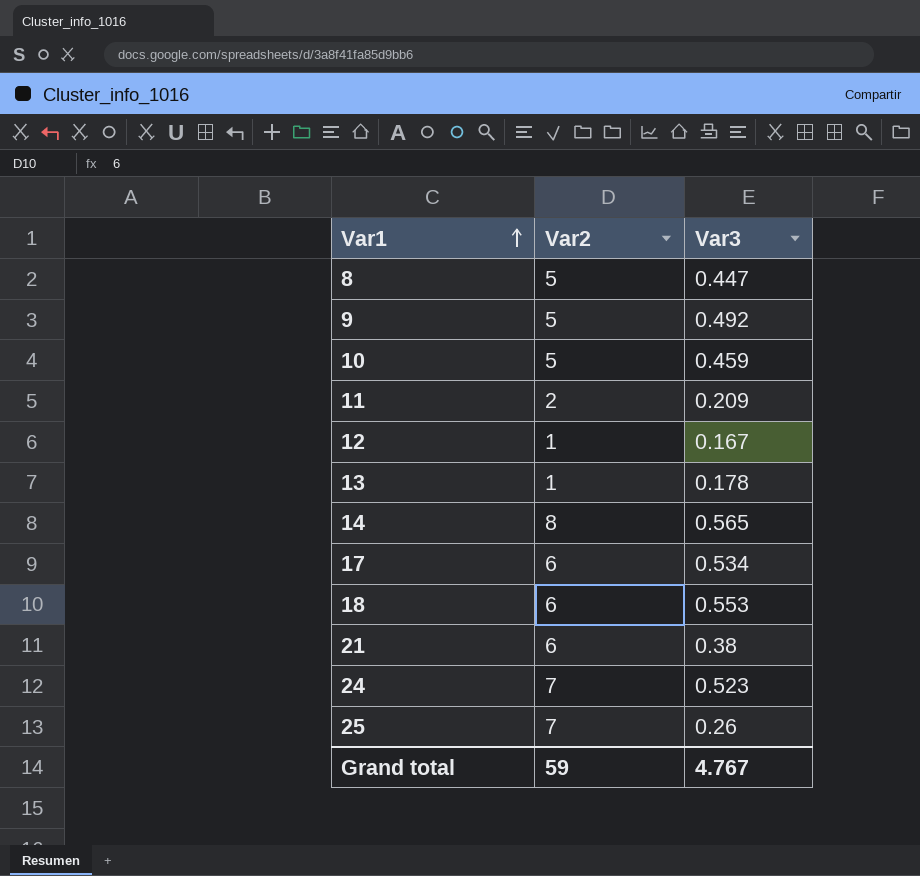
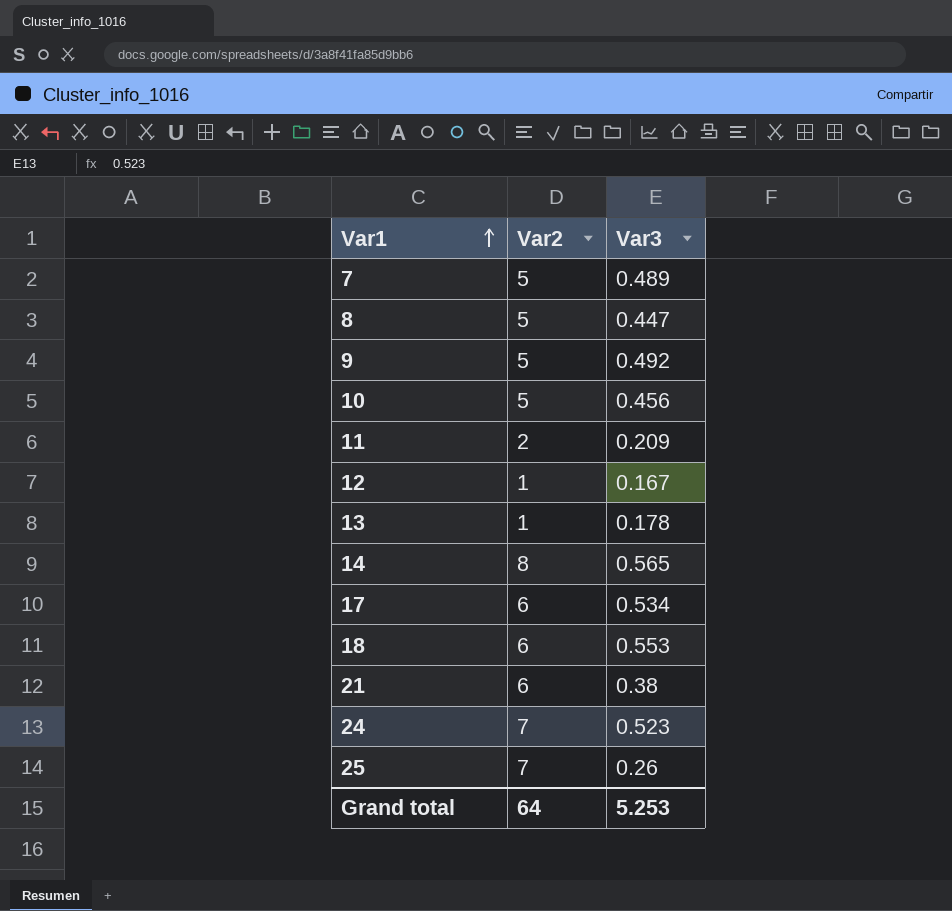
row 7: none -> 5 | 0.489
10 | Var3: 0.459 -> 0.456
Grand total | Var2: 59 -> 64
Grand total | Var3: 4.767 -> 5.253

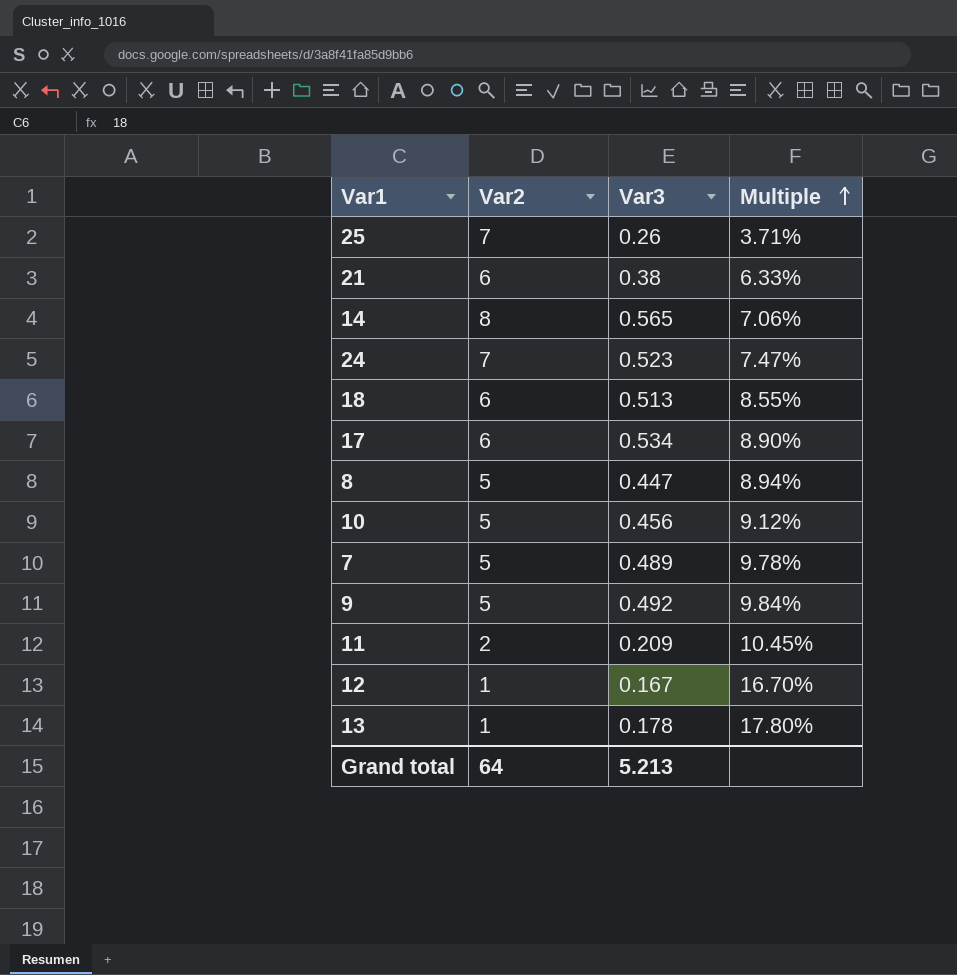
row order: Var1 ascending -> Multiple ascending
column Multiple | formula: none -> [Var3] / [Var2]
18 | Var3: 0.553 -> 0.513
Grand total | Var3: 5.253 -> 5.213

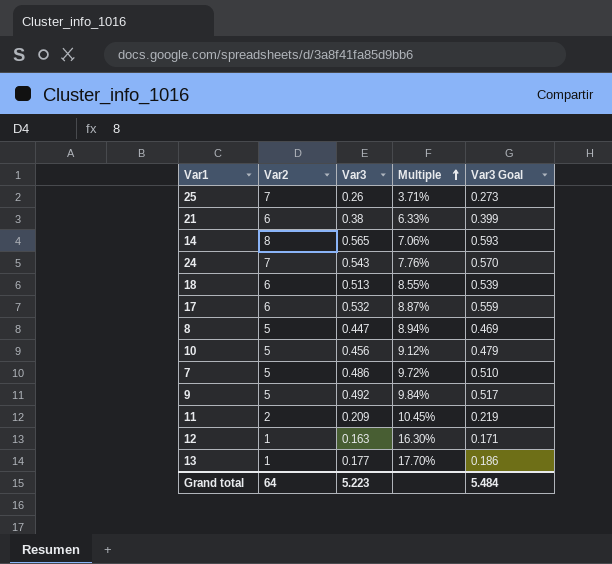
column Var3 Goal | formula: none -> [Var3] * 1.05
24 | Var3: 0.523 -> 0.543
24 | Multiple: 7.47% -> 7.76%
17 | Var3: 0.534 -> 0.532
17 | Multiple: 8.90% -> 8.87%
7 | Var3: 0.489 -> 0.486
7 | Multiple: 9.78% -> 9.72%
12 | Var3: 0.167 -> 0.163
12 | Multiple: 16.70% -> 16.30%
13 | Var3: 0.178 -> 0.177
13 | Multiple: 17.80% -> 17.70%
Grand total | Var3: 5.213 -> 5.223

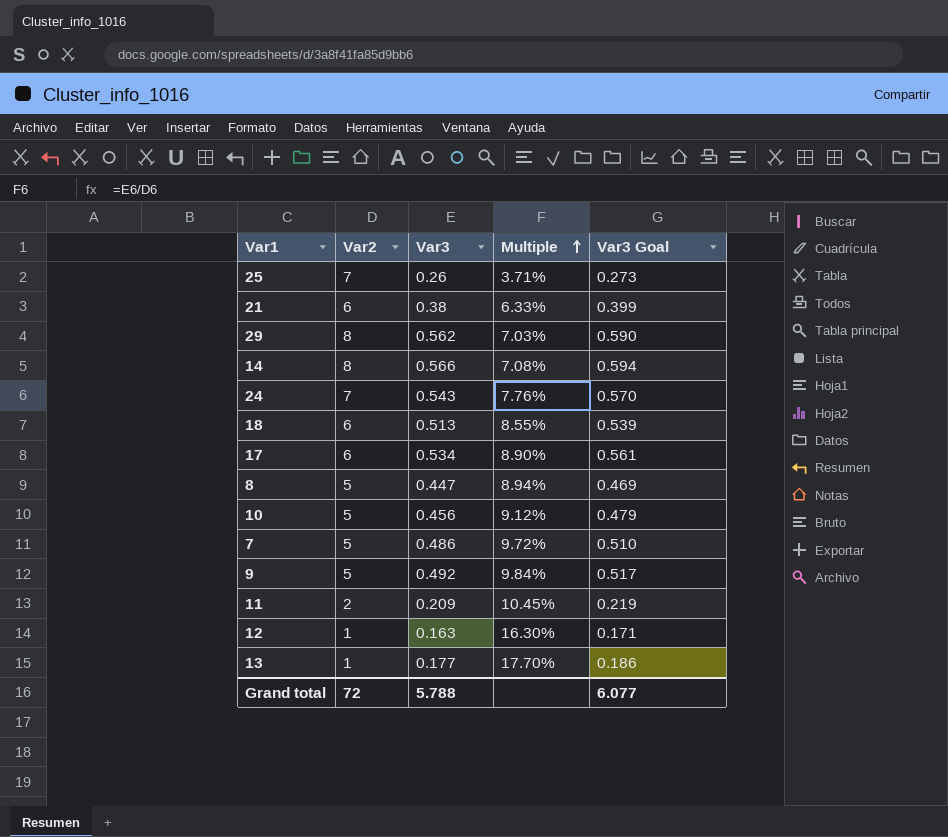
row 29: none -> 8 | 0.562 | 7.03% | 0.590
14 | Var3: 0.565 -> 0.566
14 | Multiple: 7.06% -> 7.08%
14 | Var3 Goal: 0.593 -> 0.594
17 | Var3: 0.532 -> 0.534
17 | Multiple: 8.87% -> 8.90%
17 | Var3 Goal: 0.559 -> 0.561
Grand total | Var2: 64 -> 72
Grand total | Var3: 5.223 -> 5.788
Grand total | Var3 Goal: 5.484 -> 6.077

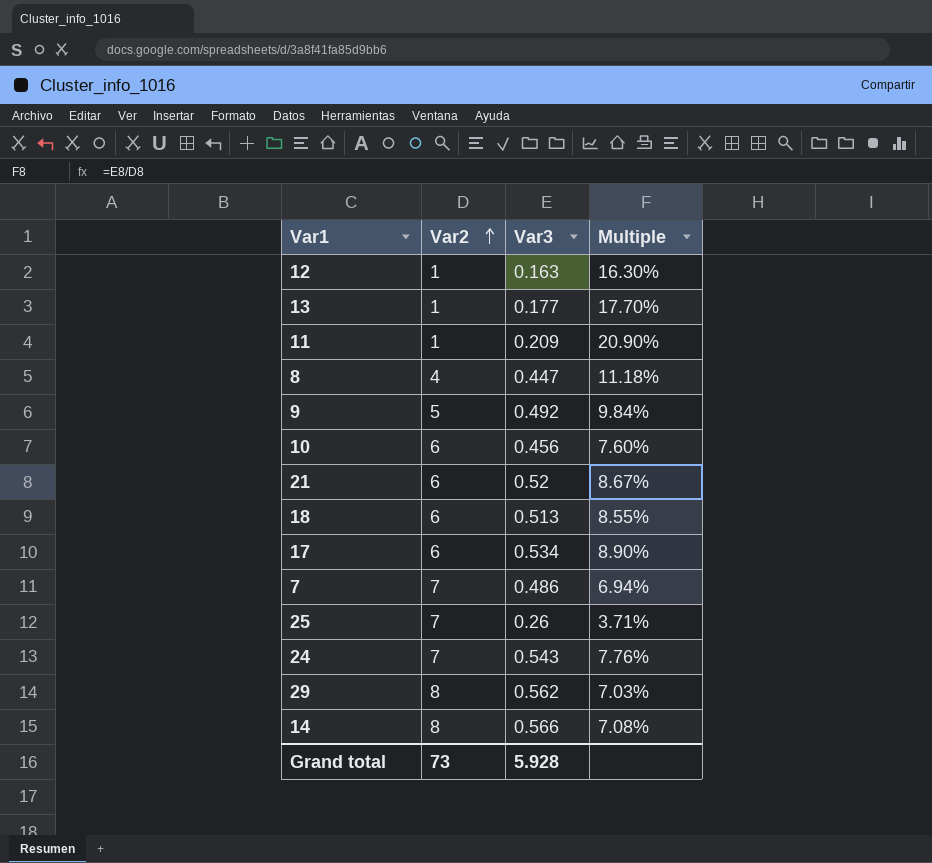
row order: Multiple ascending -> Var2 ascending
column Var3 Goal | formula: [Var3] * 1.05 -> none
11 | Var2: 2 -> 1
11 | Multiple: 10.45% -> 20.90%
8 | Var2: 5 -> 4
8 | Multiple: 8.94% -> 11.18%
10 | Var2: 5 -> 6
10 | Multiple: 9.12% -> 7.60%
21 | Var3: 0.38 -> 0.52
21 | Multiple: 6.33% -> 8.67%
7 | Var2: 5 -> 7
7 | Multiple: 9.72% -> 6.94%
Grand total | Var2: 72 -> 73
Grand total | Var3: 5.788 -> 5.928

